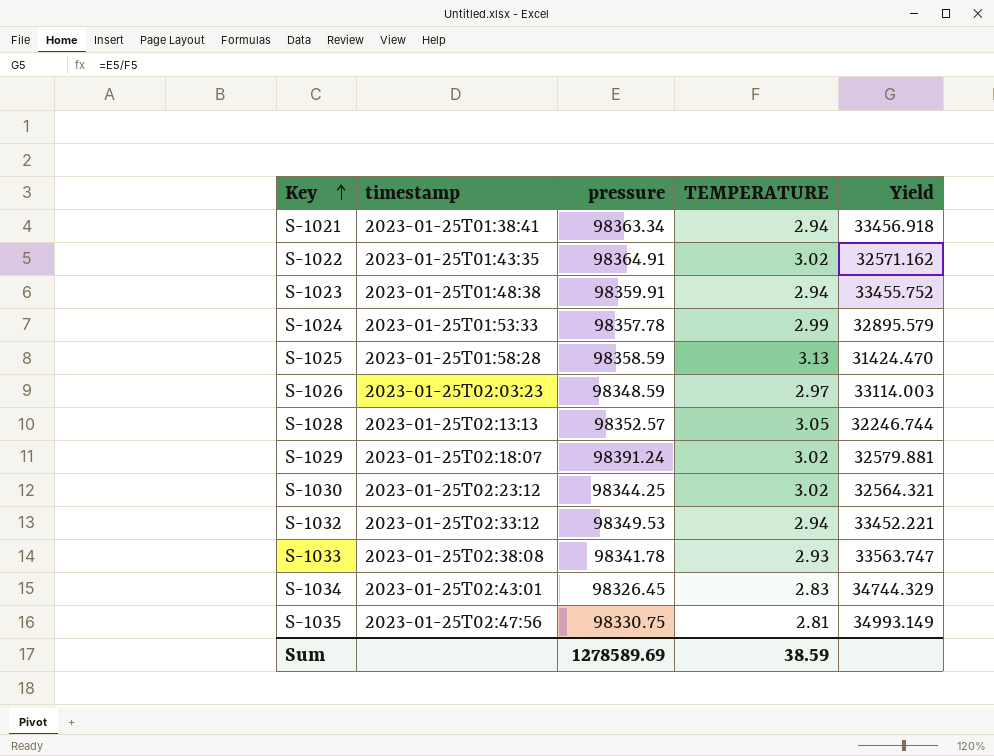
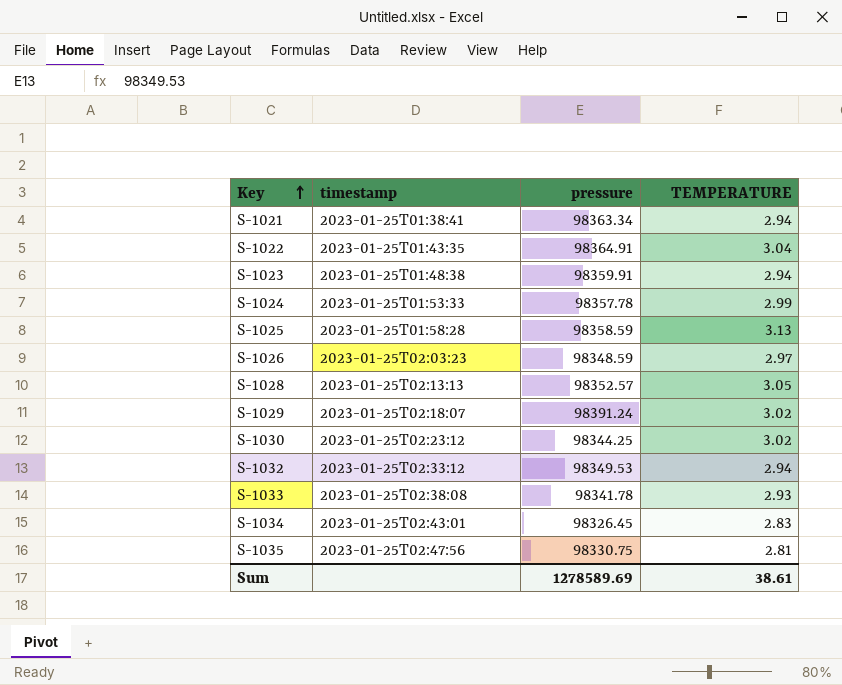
column Yield | formula: [pressure] / [TEMPERATURE] -> none
S-1022 | TEMPERATURE: 3.02 -> 3.04
Sum | TEMPERATURE: 38.59 -> 38.61

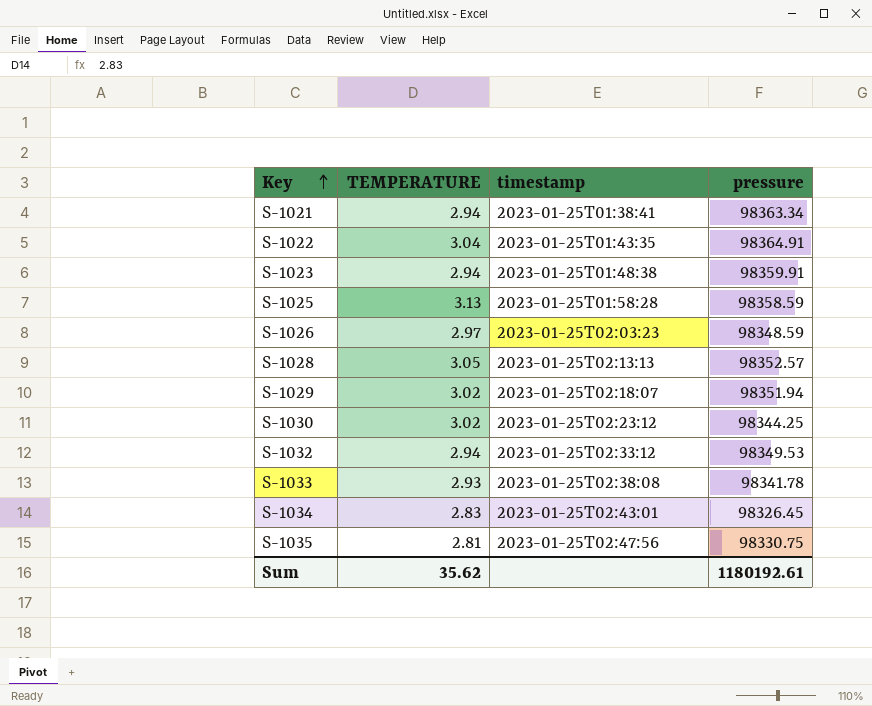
column TEMPERATURE | position: 4 -> 2
row S-1024: 2023-01-25T01:53:33 | 98357.78 | 2.99 -> none
S-1029 | pressure: 98391.24 -> 98351.94
Sum | TEMPERATURE: 38.61 -> 35.62
Sum | pressure: 1278589.69 -> 1180192.61

